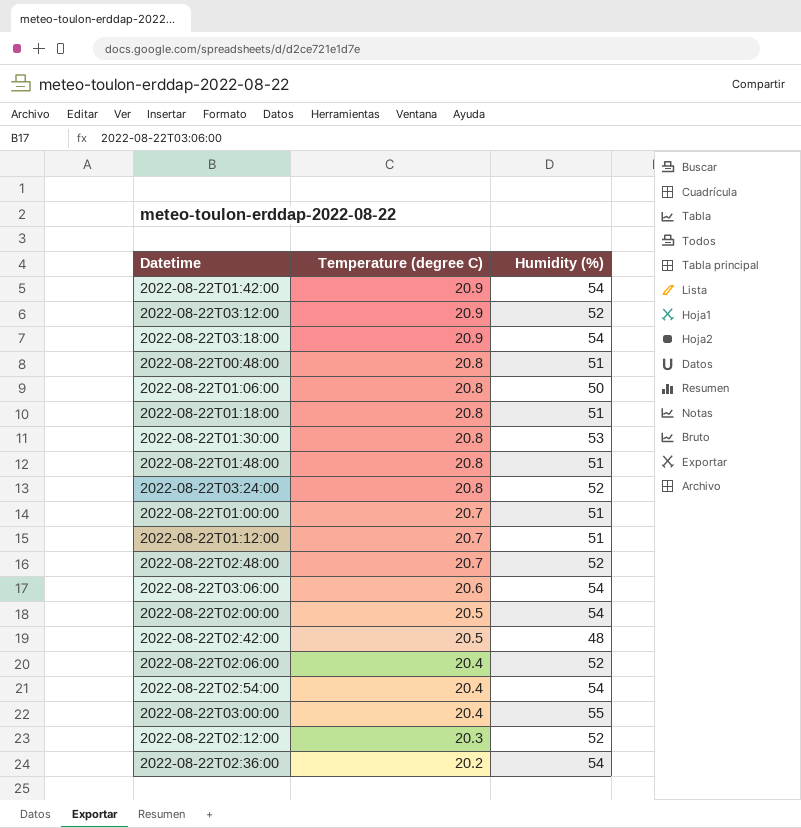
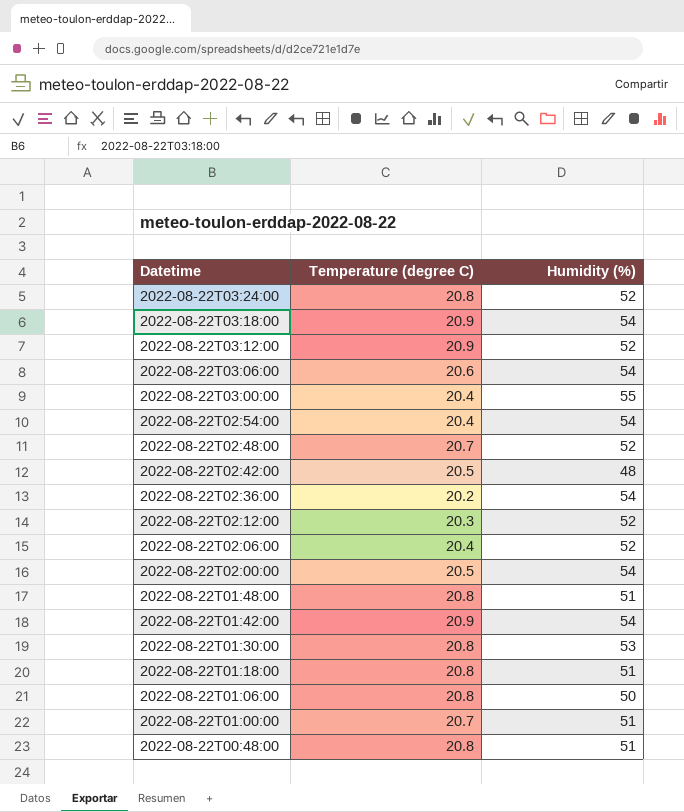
row order: Temperature (degree C) descending -> Datetime descending
row 2022-08-22T01:12:00: 20.7 | 51 -> none

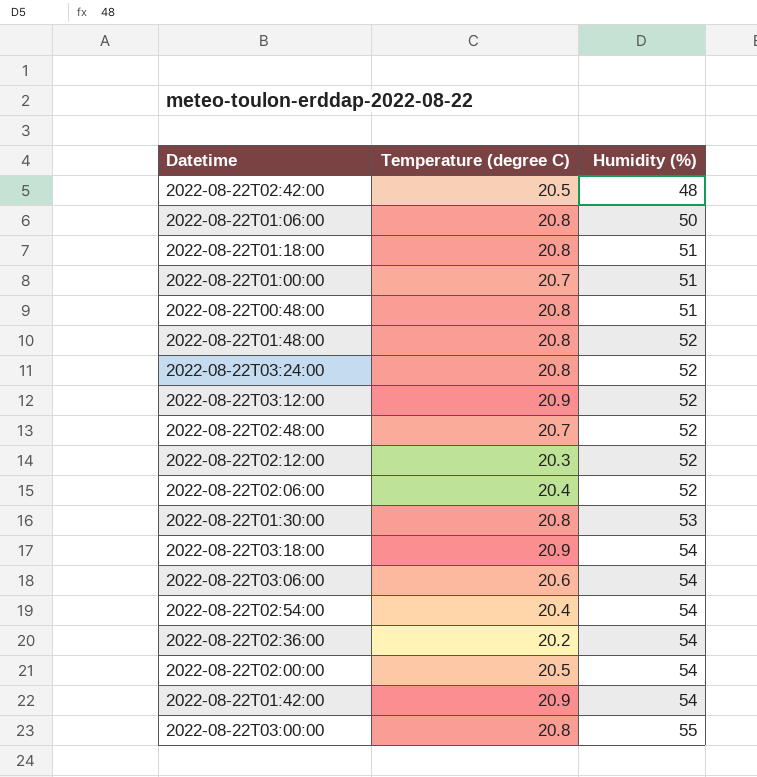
row order: Datetime descending -> Humidity (%) ascending
2022-08-22T01:48:00 | Humidity (%): 51 -> 52
2022-08-22T03:00:00 | Temperature (degree C): 20.4 -> 20.8

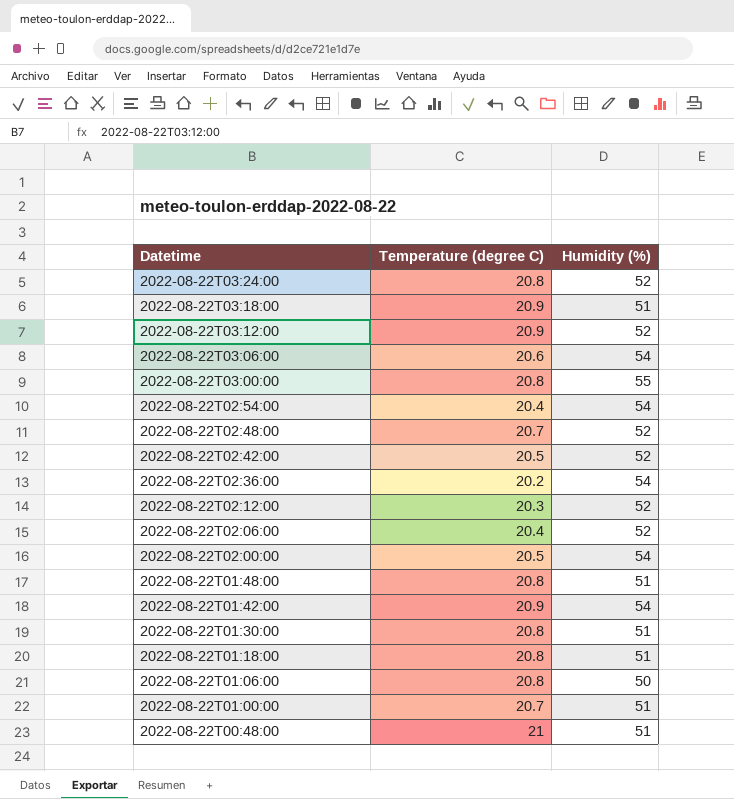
row order: Humidity (%) ascending -> Datetime descending
2022-08-22T03:18:00 | Humidity (%): 54 -> 51
2022-08-22T02:42:00 | Humidity (%): 48 -> 52
2022-08-22T01:48:00 | Humidity (%): 52 -> 51
2022-08-22T01:30:00 | Humidity (%): 53 -> 51
2022-08-22T00:48:00 | Temperature (degree C): 20.8 -> 21

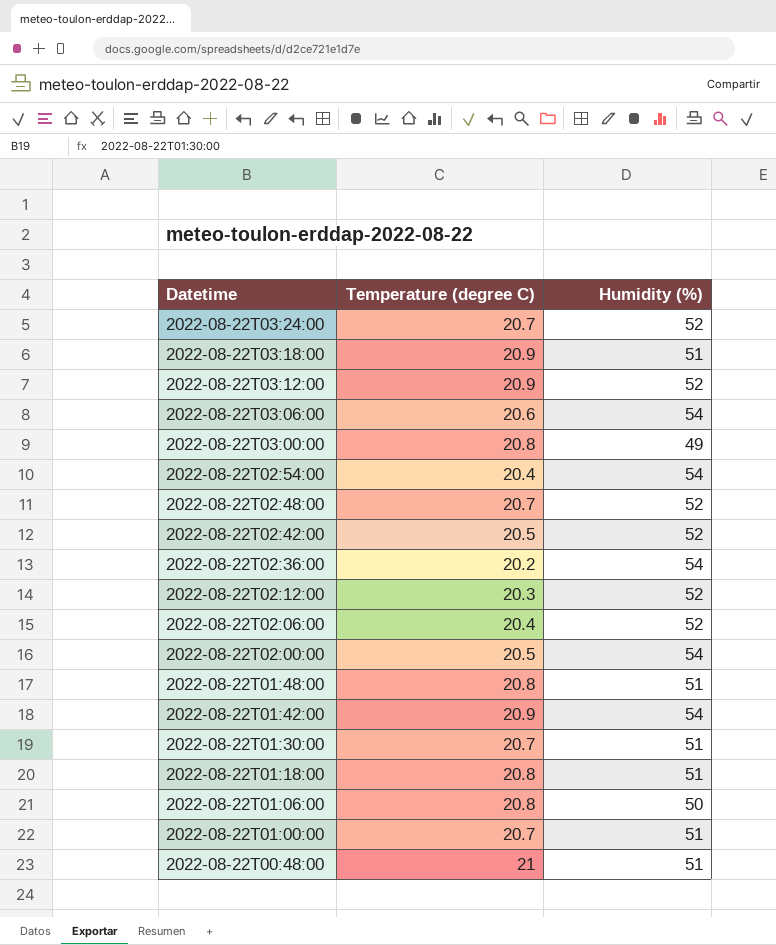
2022-08-22T03:24:00 | Temperature (degree C): 20.8 -> 20.7
2022-08-22T03:00:00 | Humidity (%): 55 -> 49
2022-08-22T01:30:00 | Temperature (degree C): 20.8 -> 20.7

